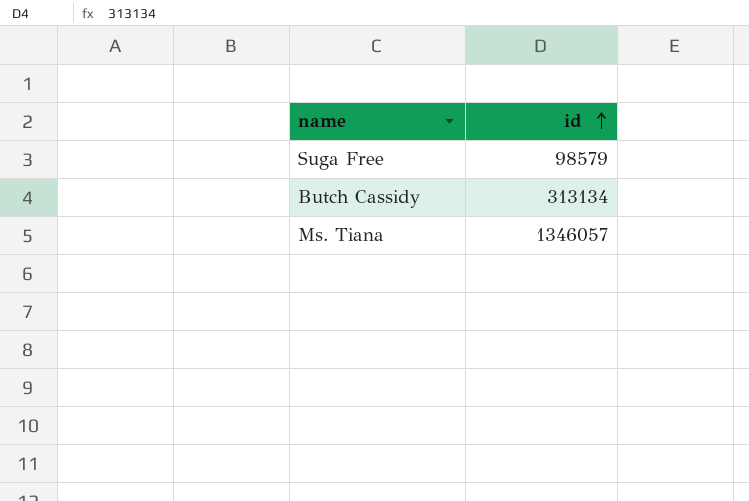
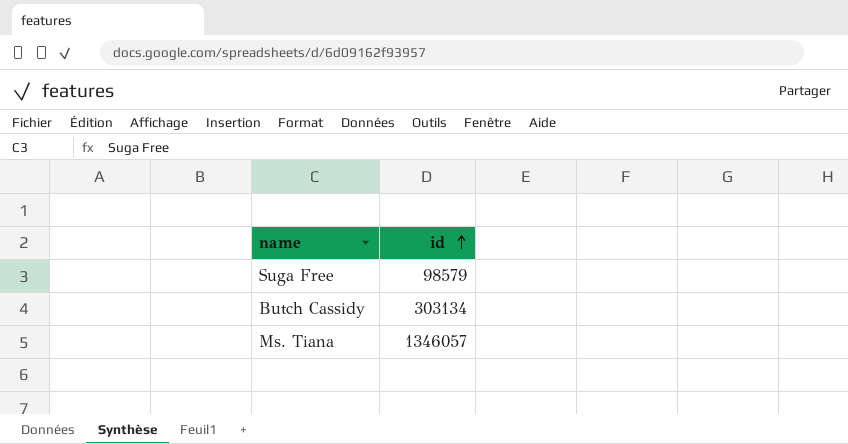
Butch Cassidy | id: 313134 -> 303134

